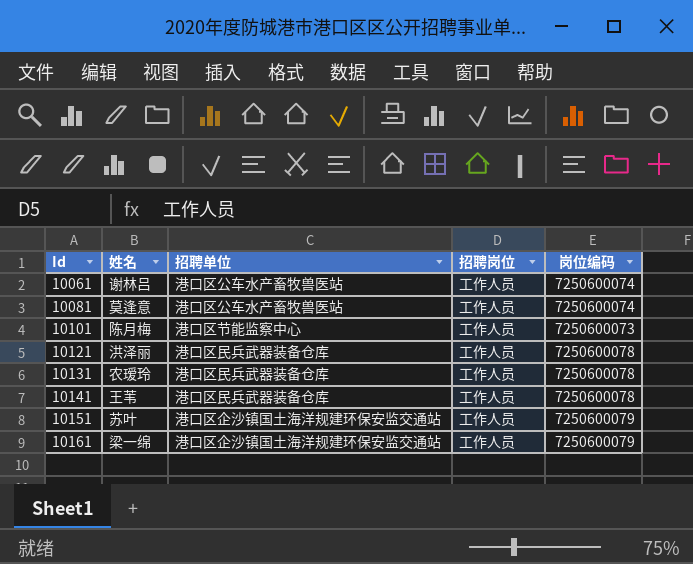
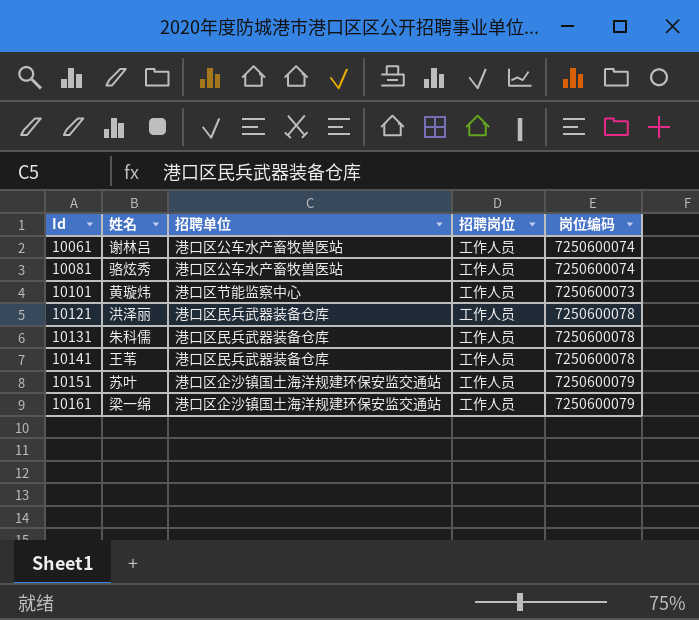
10081 | 姓名: 莫逢意 -> 骆炫秀
10101 | 姓名: 陈月梅 -> 黄璇炜
10131 | 姓名: 农瑷玲 -> 朱科儒

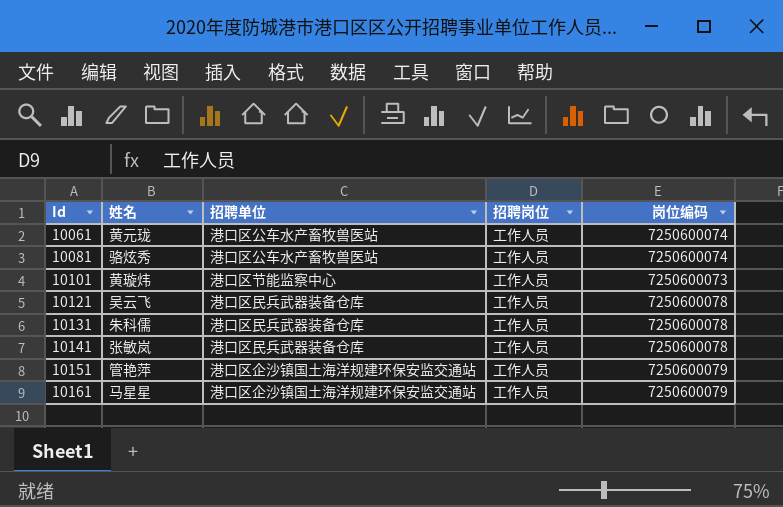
10061 | 姓名: 谢林吕 -> 黄元珑
10121 | 姓名: 洪泽丽 -> 吴云飞
10141 | 姓名: 王苇 -> 张敏岚
10151 | 姓名: 苏叶 -> 管艳萍
10161 | 姓名: 梁一绵 -> 马星星

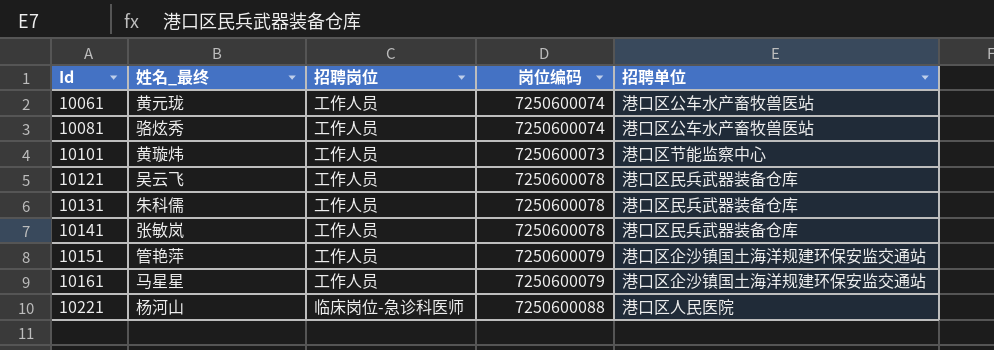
column name: 姓名 -> 姓名_最终
column 招聘单位 | position: 3 -> 5
row 10221: none -> 杨河山 | 临床岗位-急诊科医师 | 7250600088 | 港口区人民医院

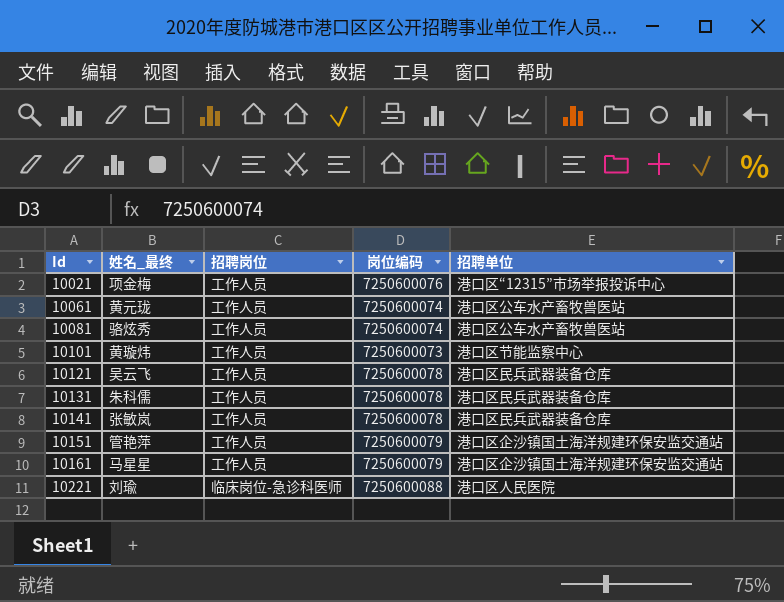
row 10021: none -> 项金梅 | 工作人员 | 7250600076 | 港口区“12315”市场举报投诉中心
10221 | 姓名_最终: 杨河山 -> 刘瑜

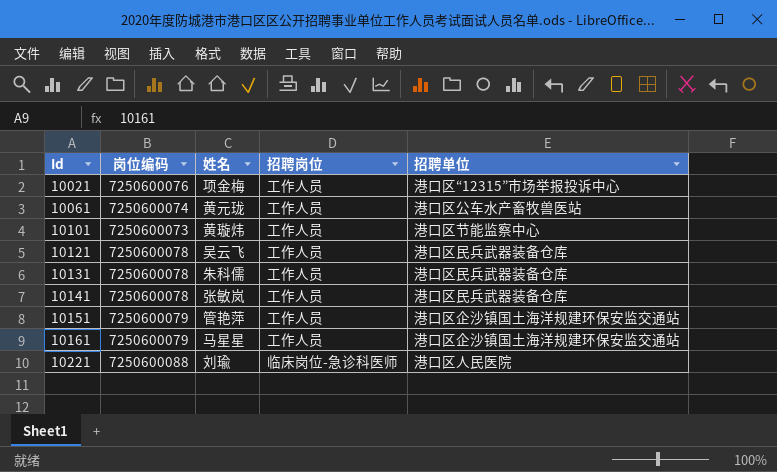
column 岗位编码 | position: 4 -> 2
column name: 姓名_最终 -> 姓名
row 10081: 骆炫秀 | 工作人员 | 7250600074 | 港口区公车水产畜牧兽医站 -> none

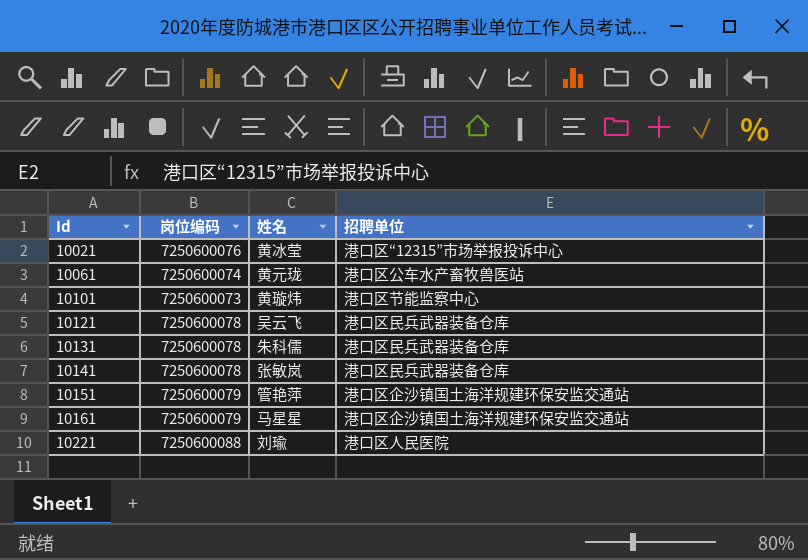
column 招聘岗位 | position: 4 -> none
10021 | 姓名: 项金梅 -> 黄冰莹

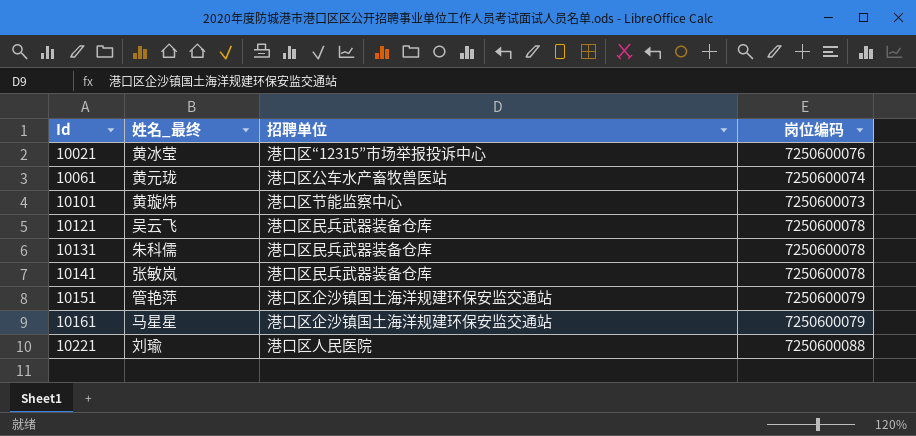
column name: 姓名 -> 姓名_最终
column 岗位编码 | position: 2 -> 4

